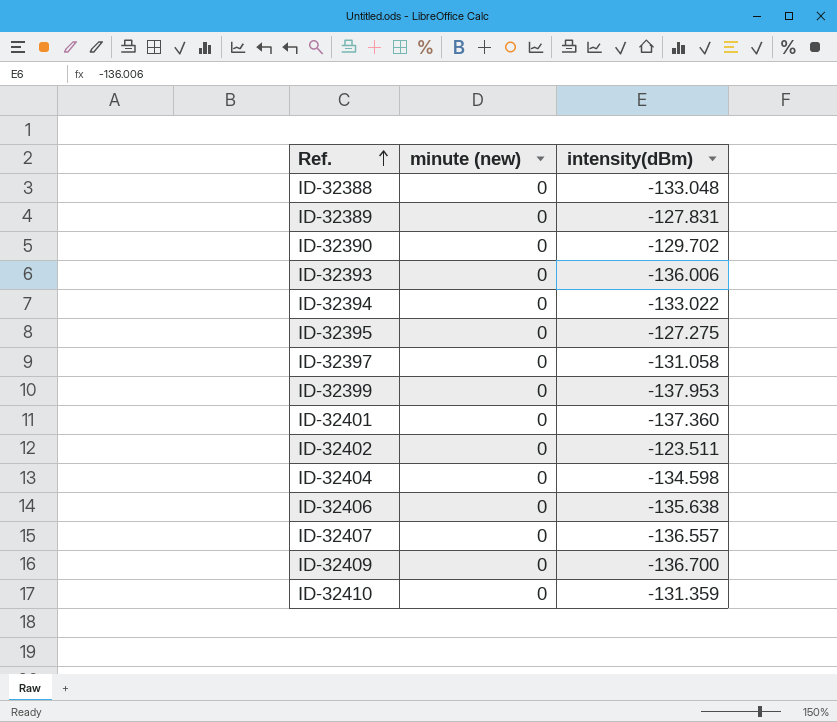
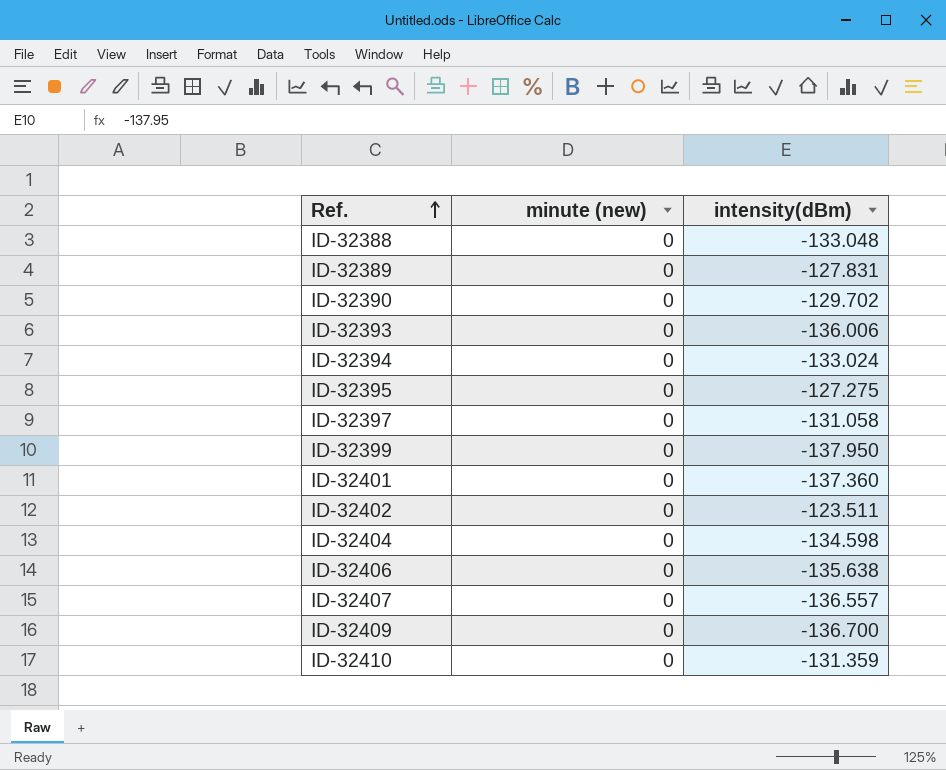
ID-32394 | intensity(dBm): -133.022 -> -133.024
ID-32399 | intensity(dBm): -137.953 -> -137.950

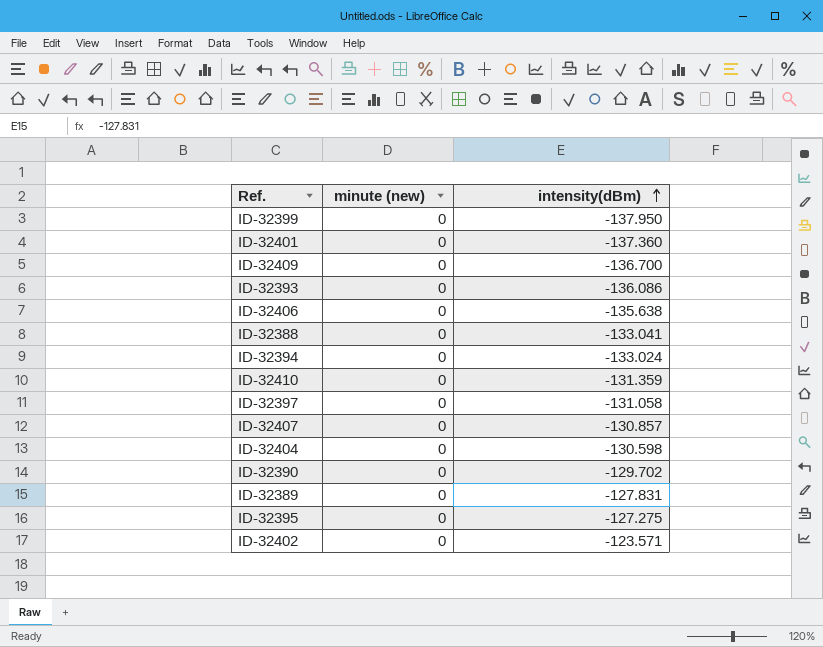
row order: Ref. ascending -> intensity(dBm) ascending
ID-32393 | intensity(dBm): -136.006 -> -136.086
ID-32388 | intensity(dBm): -133.048 -> -133.041
ID-32407 | intensity(dBm): -136.557 -> -130.857
ID-32404 | intensity(dBm): -134.598 -> -130.598
ID-32402 | intensity(dBm): -123.511 -> -123.571

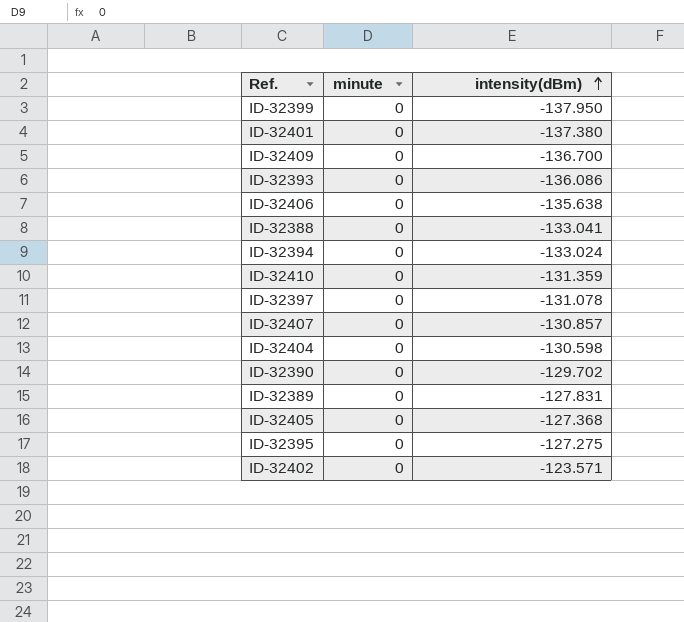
column name: minute (new) -> minute
ID-32401 | intensity(dBm): -137.360 -> -137.380
ID-32397 | intensity(dBm): -131.058 -> -131.078
row ID-32405: none -> 0 | -127.368

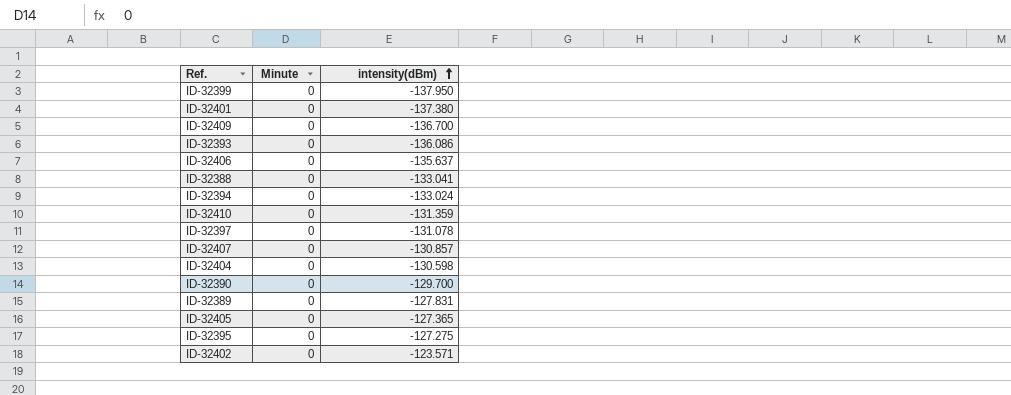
column name: minute -> Minute
ID-32406 | intensity(dBm): -135.638 -> -135.637
ID-32390 | intensity(dBm): -129.702 -> -129.700
ID-32405 | intensity(dBm): -127.368 -> -127.365

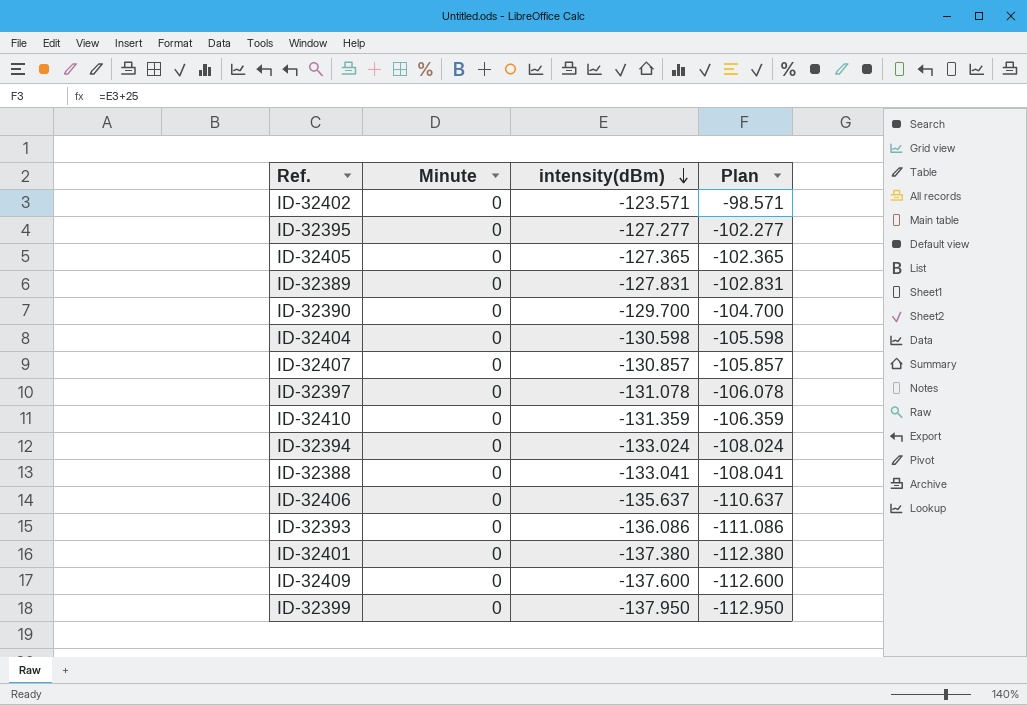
row order: intensity(dBm) ascending -> intensity(dBm) descending
column Plan | formula: none -> [intensity(dBm)] + 25
ID-32395 | intensity(dBm): -127.275 -> -127.277
ID-32409 | intensity(dBm): -136.700 -> -137.600

